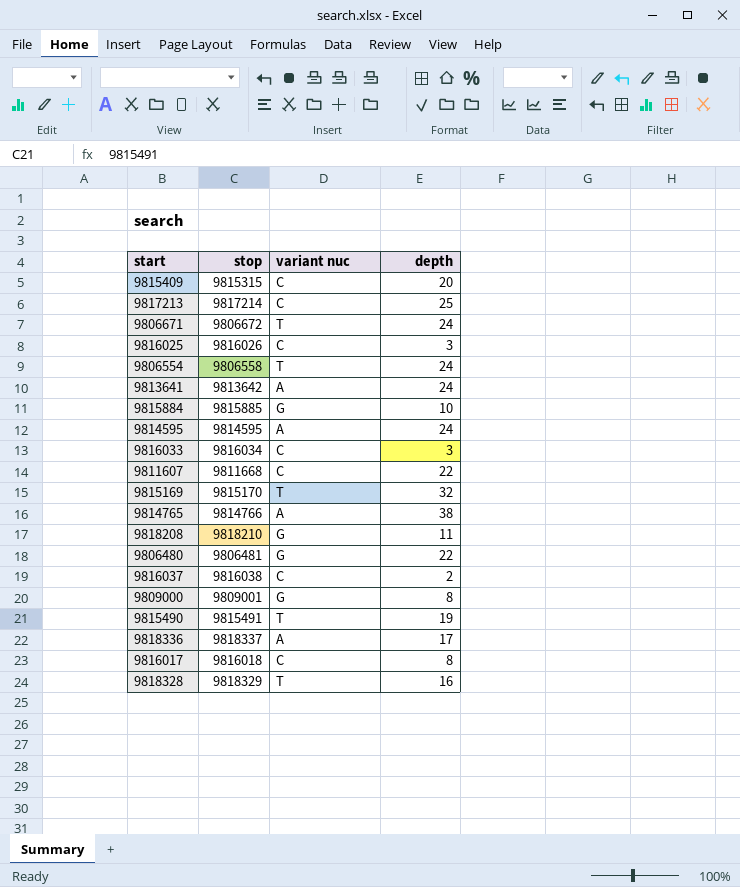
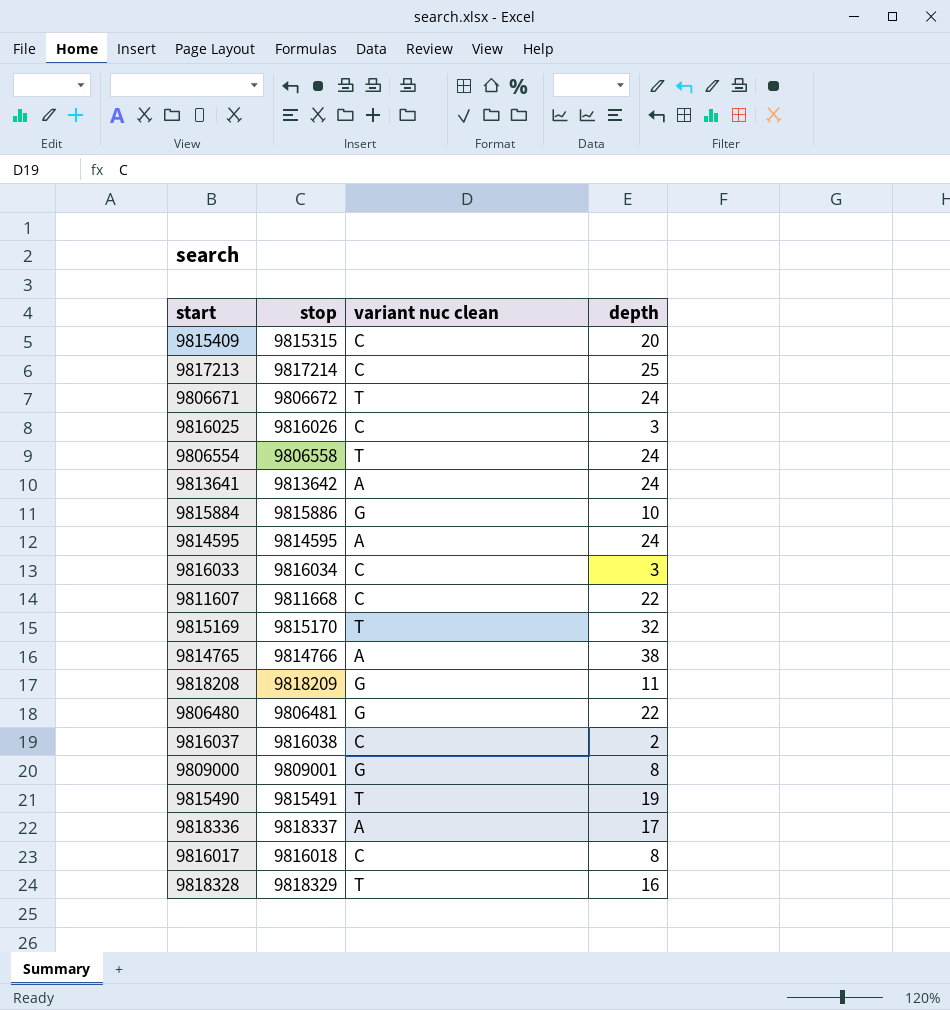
column name: variant nuc -> variant nuc clean
9815884 | stop: 9815885 -> 9815886
9818208 | stop: 9818210 -> 9818209

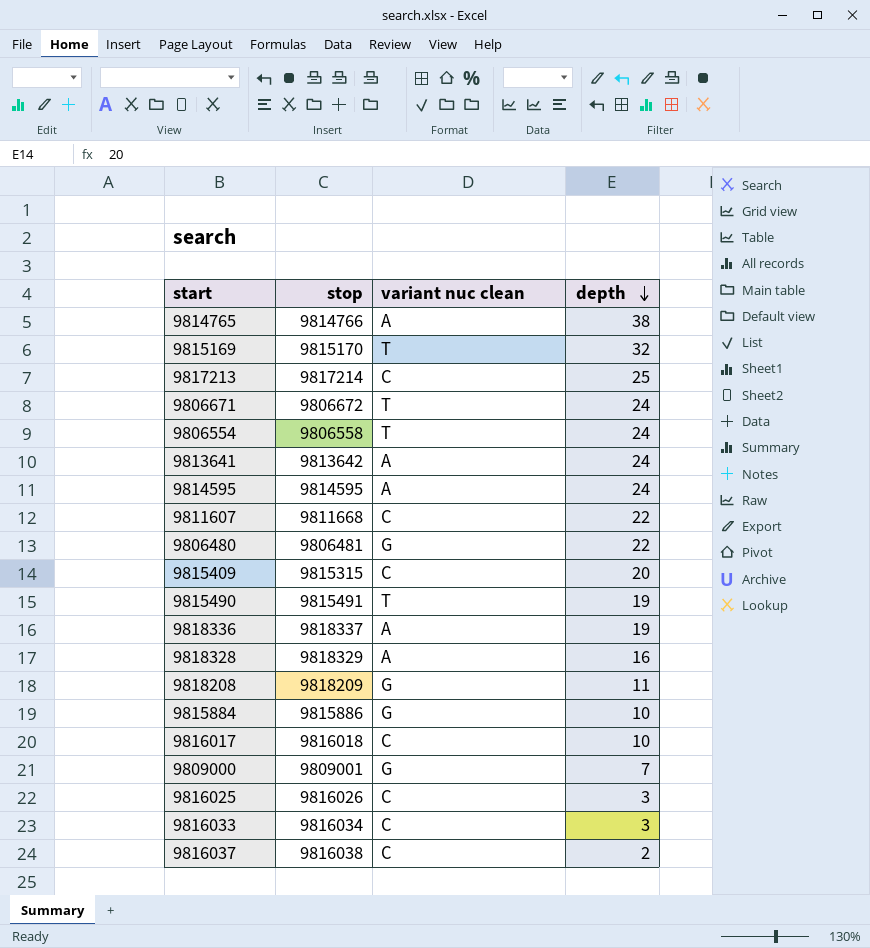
row order: none -> depth descending
9818336 | depth: 17 -> 19
9818328 | variant nuc clean: T -> A
9816017 | depth: 8 -> 10
9809000 | depth: 8 -> 7

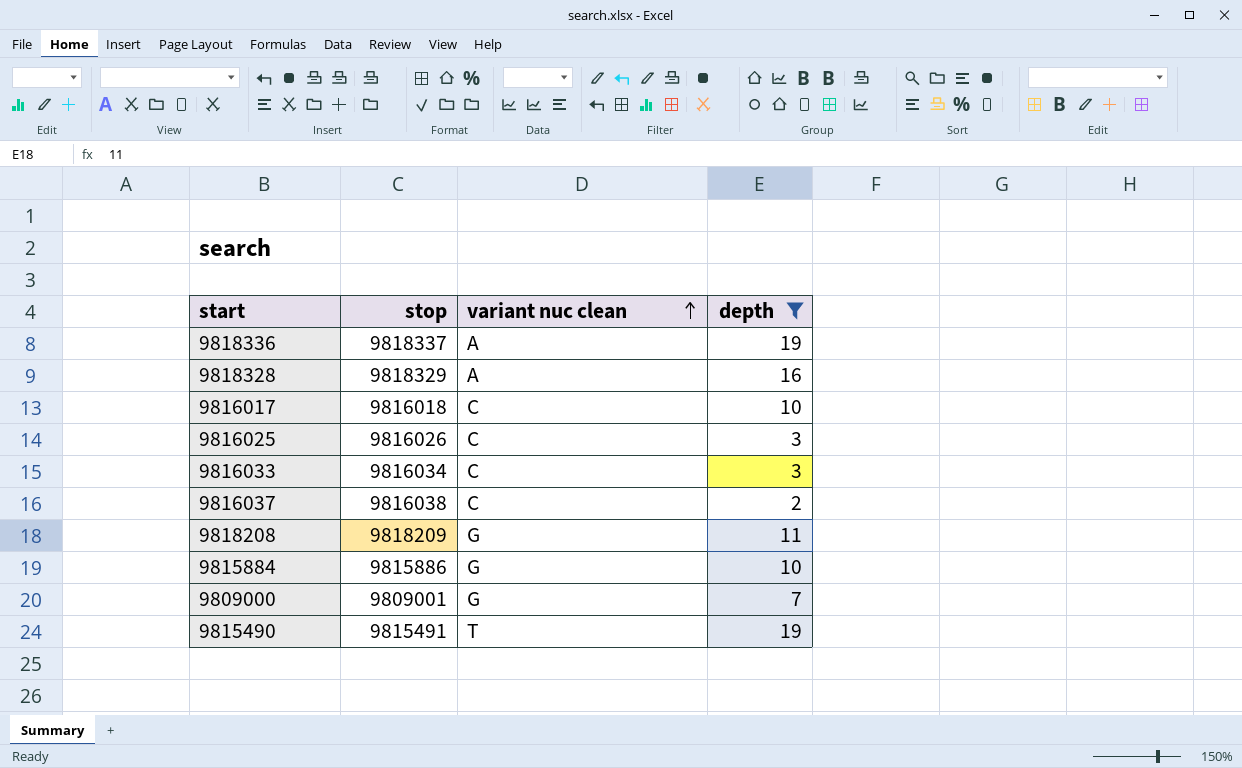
filter: none -> depth <= 19
row order: depth descending -> variant nuc clean ascending

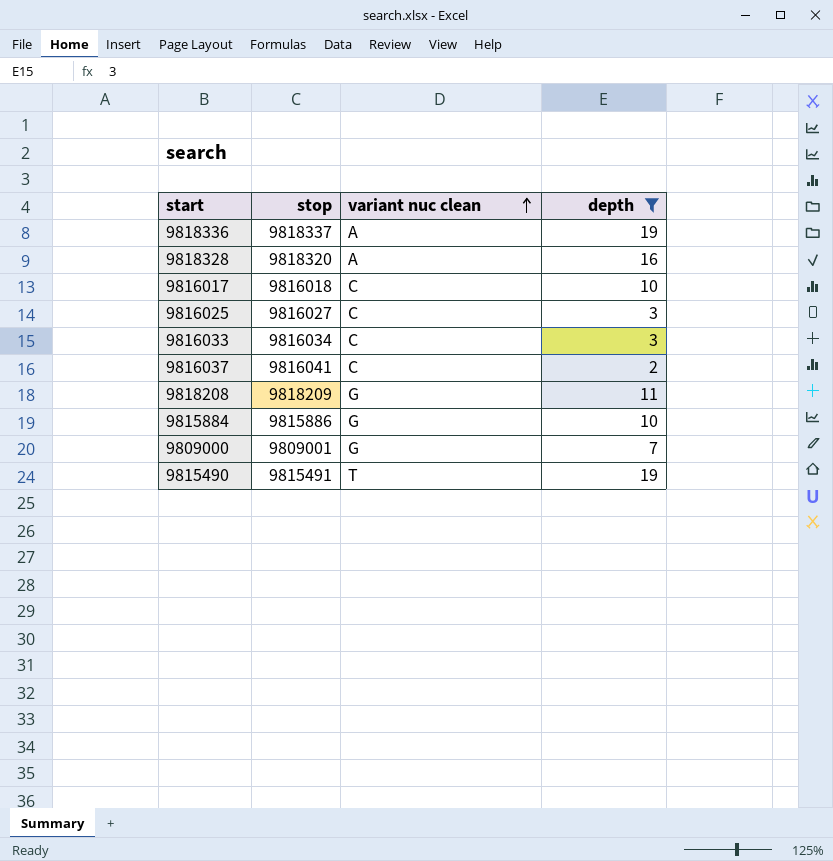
9818328 | stop: 9818329 -> 9818320
9816025 | stop: 9816026 -> 9816027
9816037 | stop: 9816038 -> 9816041

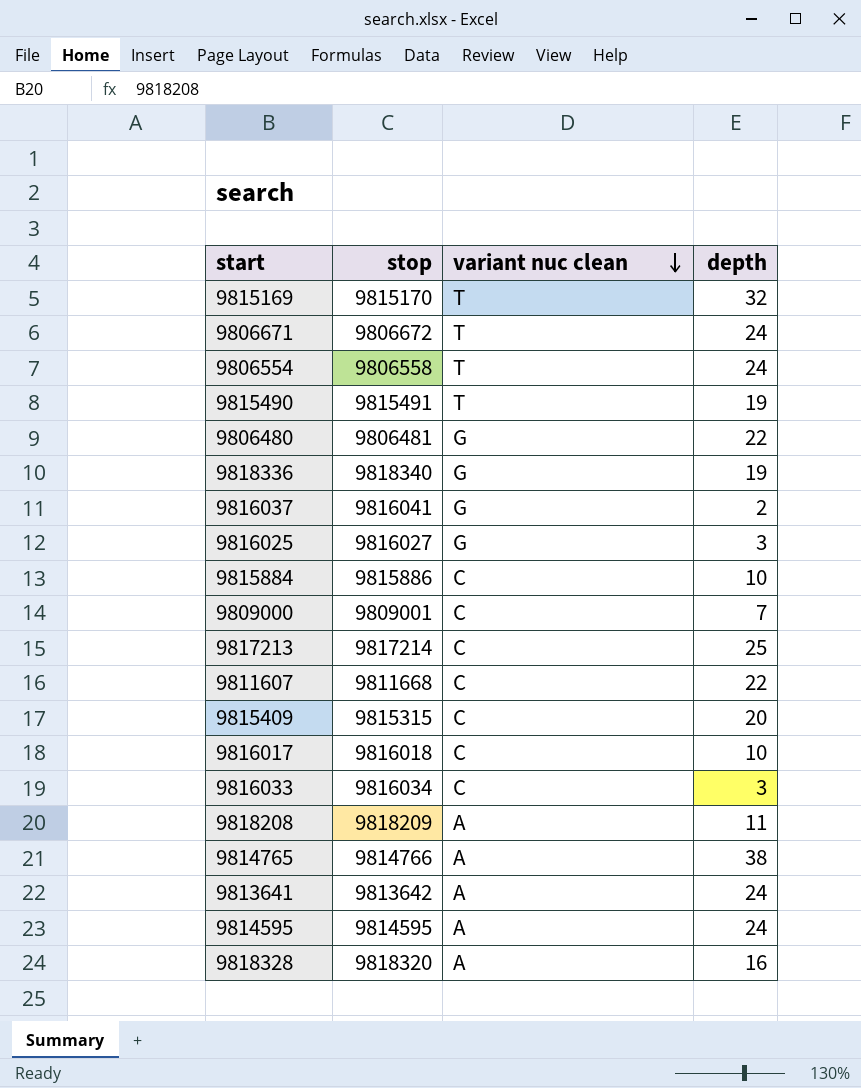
filter: depth <= 19 -> none
row order: variant nuc clean ascending -> variant nuc clean descending
9818336 | stop: 9818337 -> 9818340
9818336 | variant nuc clean: A -> G
9816037 | variant nuc clean: C -> G
9816025 | variant nuc clean: C -> G
9815884 | variant nuc clean: G -> C
9809000 | variant nuc clean: G -> C
9818208 | variant nuc clean: G -> A

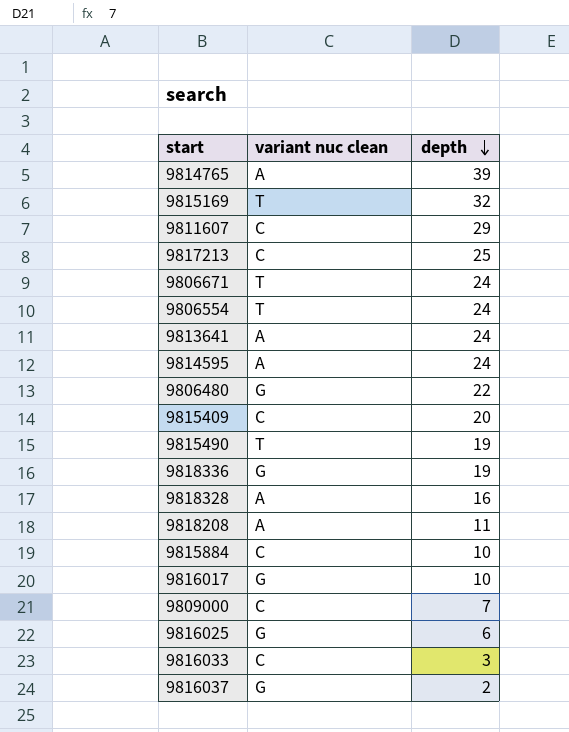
row order: variant nuc clean descending -> depth descending
column stop | position: 2 -> none
9814765 | depth: 38 -> 39
9811607 | depth: 22 -> 29
9816017 | variant nuc clean: C -> G
9816025 | depth: 3 -> 6

